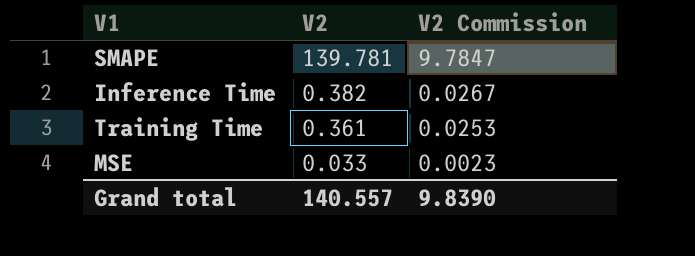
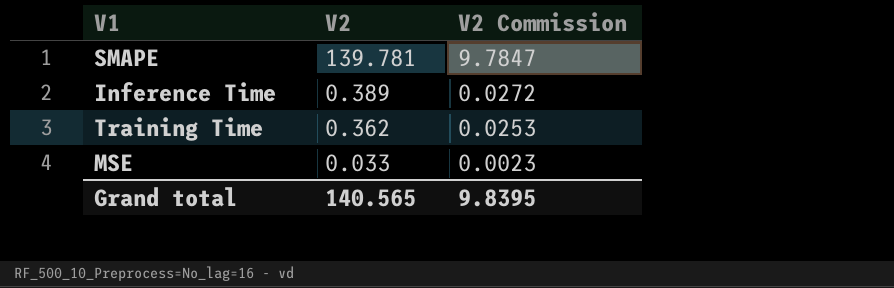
Inference Time | V2: 0.382 -> 0.389
Inference Time | V2 Commission: 0.0267 -> 0.0272
Training Time | V2: 0.361 -> 0.362
Grand total | V2: 140.557 -> 140.565
Grand total | V2 Commission: 9.8390 -> 9.8395

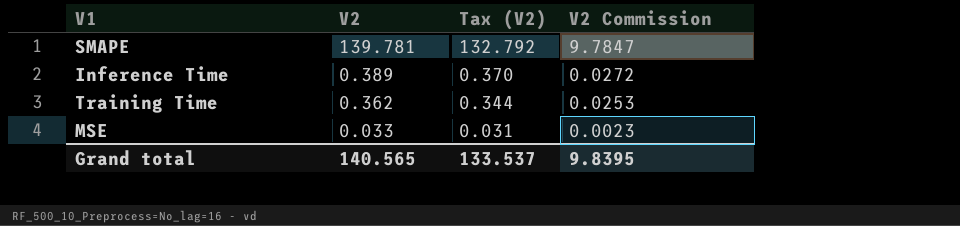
column Tax (V2) | formula: none -> [V2] * 0.95

